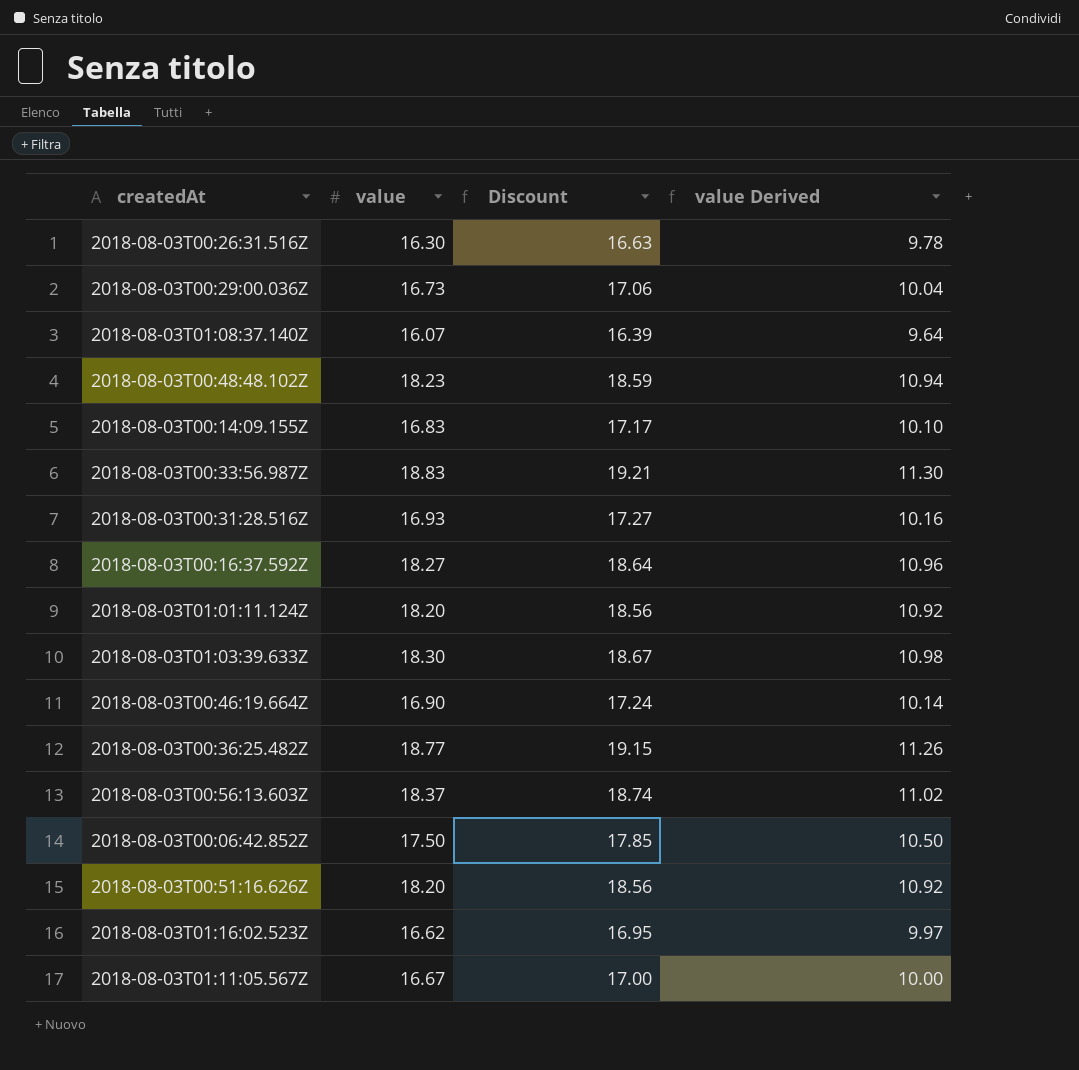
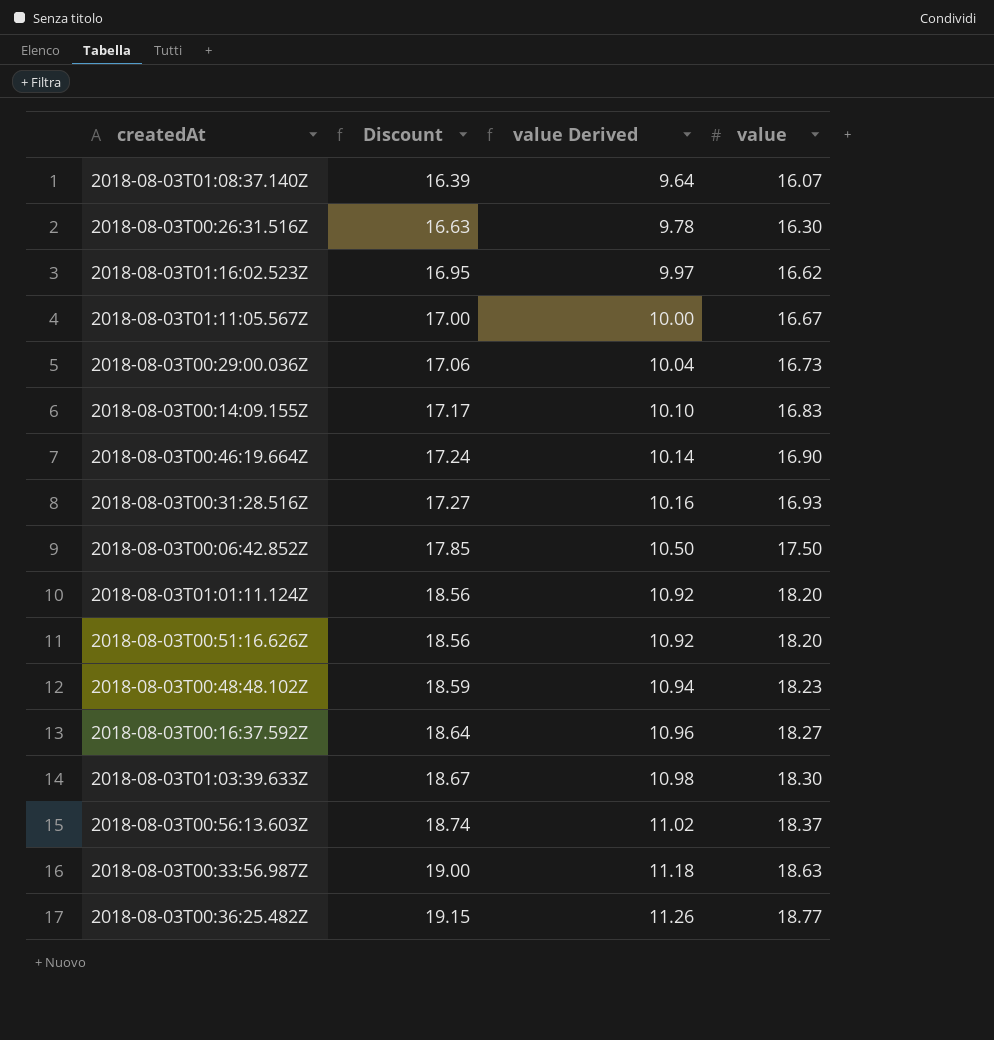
row order: none -> Discount ascending
column value | position: 2 -> 4
2018-08-03T00:33:56.987Z | Discount: 19.21 -> 19.00
2018-08-03T00:33:56.987Z | value Derived: 11.30 -> 11.18
2018-08-03T00:33:56.987Z | value: 18.83 -> 18.63

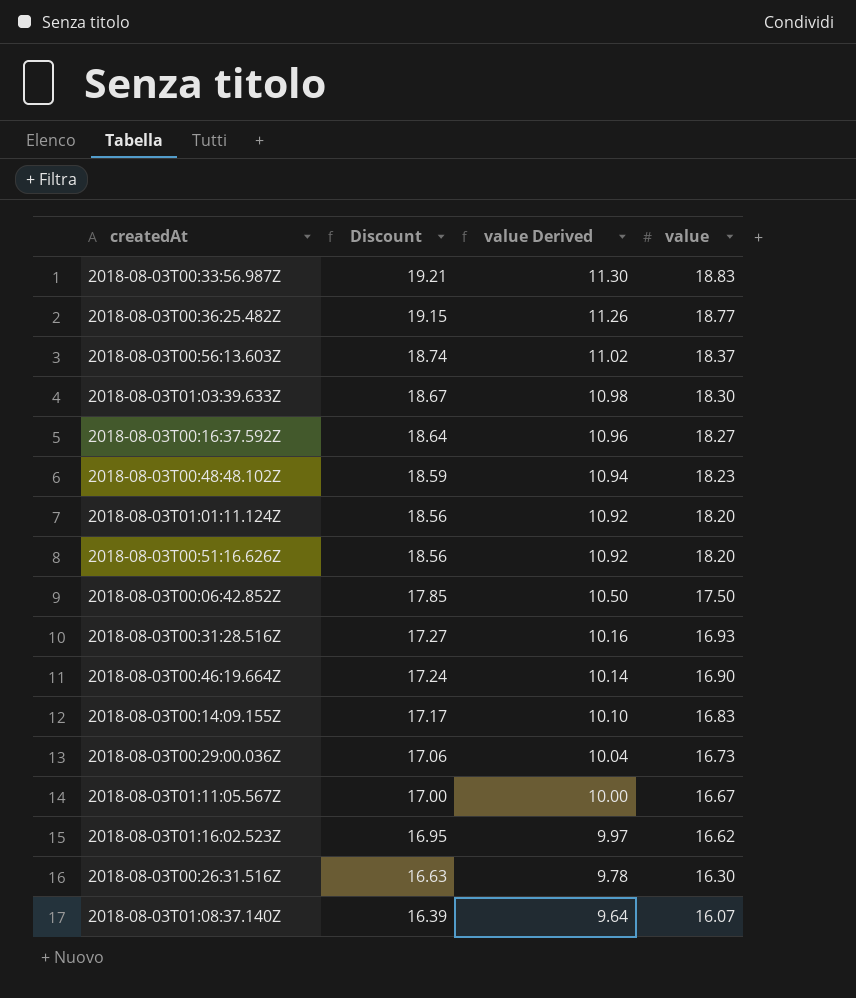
row order: Discount ascending -> Discount descending
2018-08-03T00:33:56.987Z | Discount: 19.00 -> 19.21
2018-08-03T00:33:56.987Z | value Derived: 11.18 -> 11.30
2018-08-03T00:33:56.987Z | value: 18.63 -> 18.83

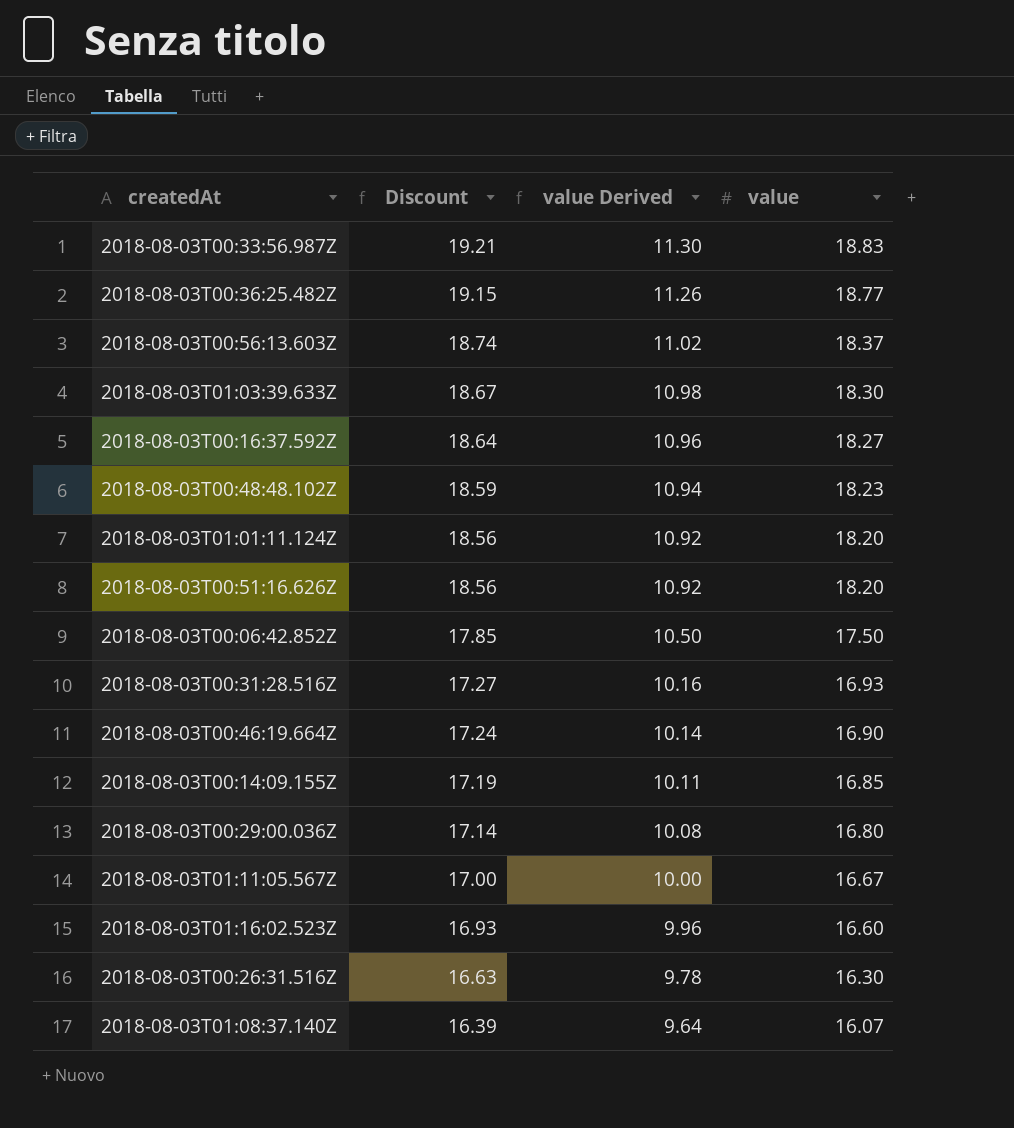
2018-08-03T00:14:09.155Z | Discount: 17.17 -> 17.19
2018-08-03T00:14:09.155Z | value Derived: 10.10 -> 10.11
2018-08-03T00:14:09.155Z | value: 16.83 -> 16.85
2018-08-03T00:29:00.036Z | Discount: 17.06 -> 17.14
2018-08-03T00:29:00.036Z | value Derived: 10.04 -> 10.08
2018-08-03T00:29:00.036Z | value: 16.73 -> 16.80
2018-08-03T01:16:02.523Z | Discount: 16.95 -> 16.93
2018-08-03T01:16:02.523Z | value Derived: 9.97 -> 9.96
2018-08-03T01:16:02.523Z | value: 16.62 -> 16.60

